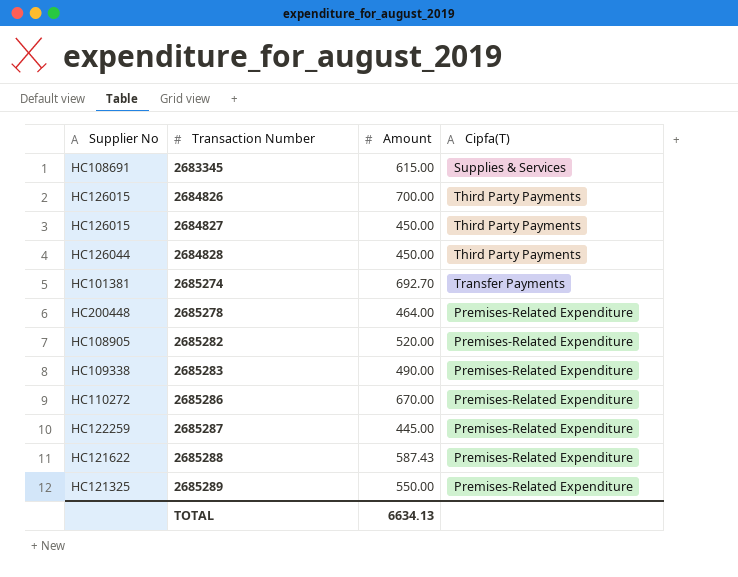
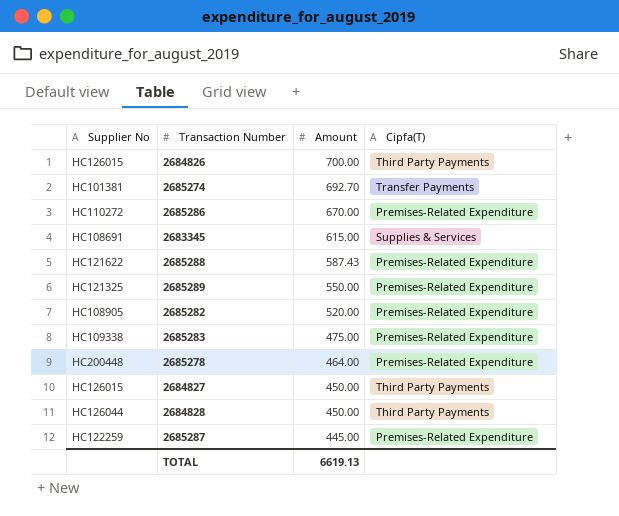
row order: Transaction Number ascending -> Amount descending
2685283 | Amount: 490.00 -> 475.00
TOTAL | Amount: 6634.13 -> 6619.13

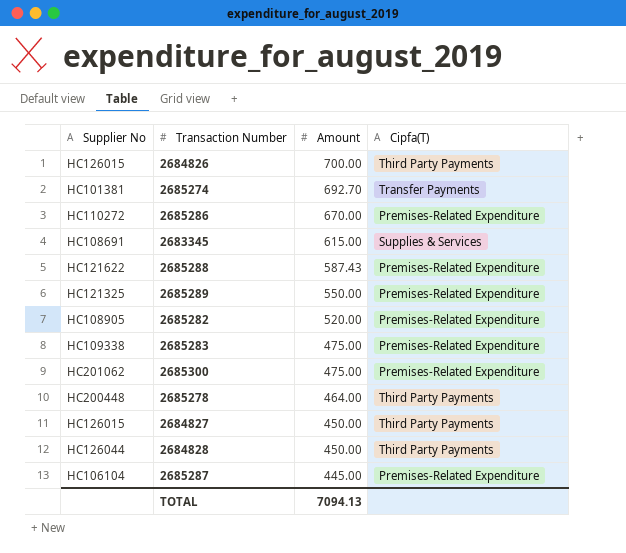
row 2685300: none -> HC201062 | 475.00 | Premises-Related Expenditure
2685278 | Cipfa(T): Premises-Related Expenditure -> Third Party Payments
2685287 | Supplier No: HC122259 -> HC106104
TOTAL | Amount: 6619.13 -> 7094.13

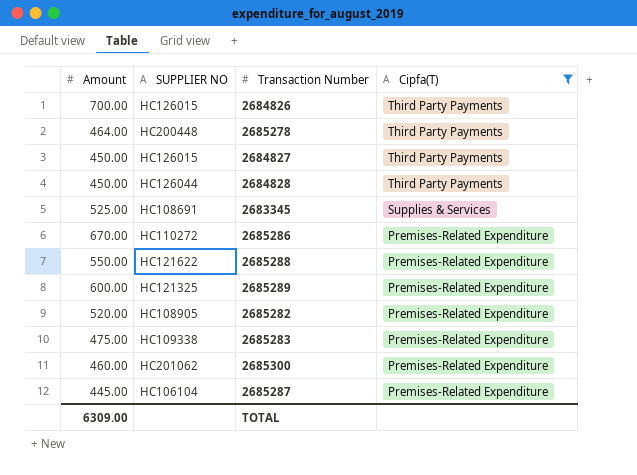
filter: none -> Cipfa(T) != Transfer Payments
row order: Amount descending -> Cipfa(T) descending
column Amount | position: 3 -> 1
column name: Supplier No -> SUPPLIER NO
2683345 | Amount: 615.00 -> 525.00
2685288 | Amount: 587.43 -> 550.00
2685289 | Amount: 550.00 -> 600.00
2685300 | Amount: 475.00 -> 460.00
TOTAL | Amount: 7094.13 -> 6309.00

